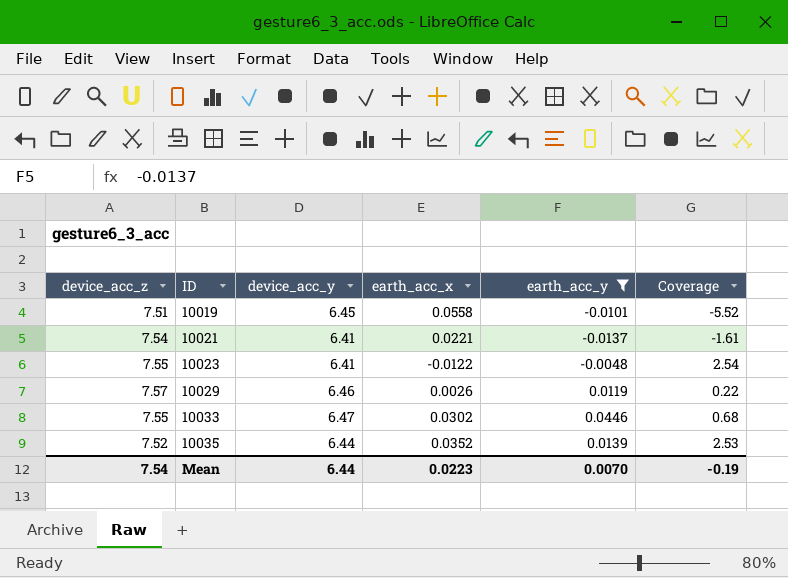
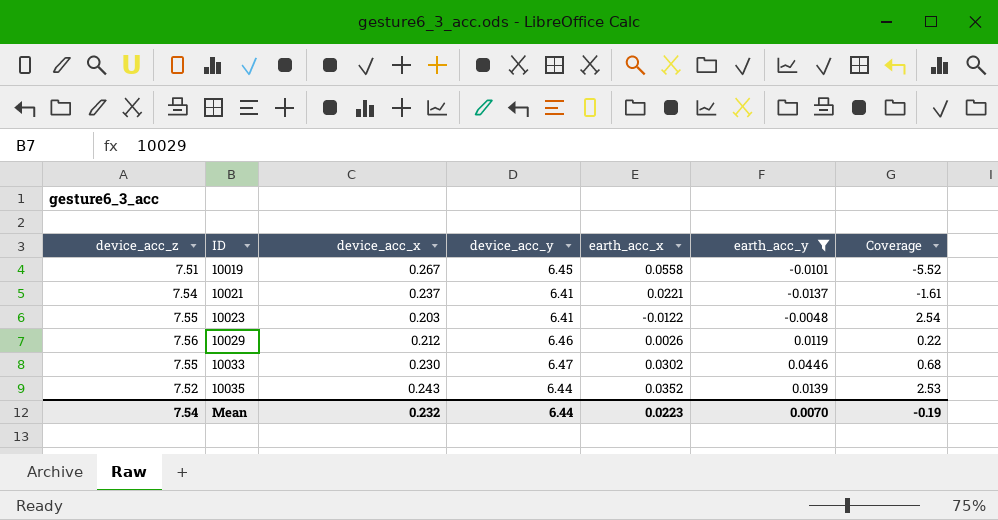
column device_acc_x | position: none -> 3
10029 | device_acc_z: 7.57 -> 7.56

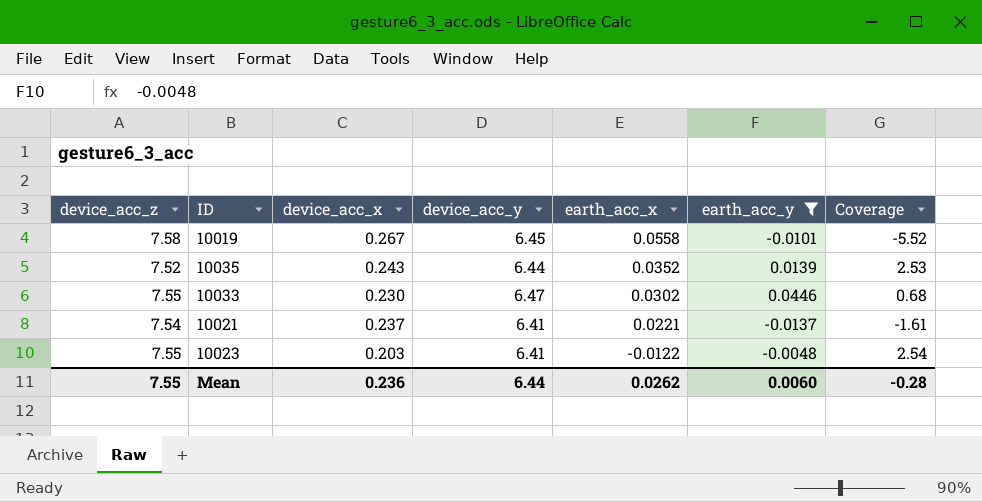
row order: ID ascending -> earth_acc_x descending
row 10029: 7.56 | 0.212 | 6.46 | 0.0026 | 0.0119 | 0.22 -> none
10019 | device_acc_z: 7.51 -> 7.58
Mean | device_acc_z: 7.54 -> 7.55
Mean | device_acc_x: 0.232 -> 0.236
Mean | earth_acc_x: 0.0223 -> 0.0262
Mean | earth_acc_y: 0.0070 -> 0.0060
Mean | Coverage: -0.19 -> -0.28

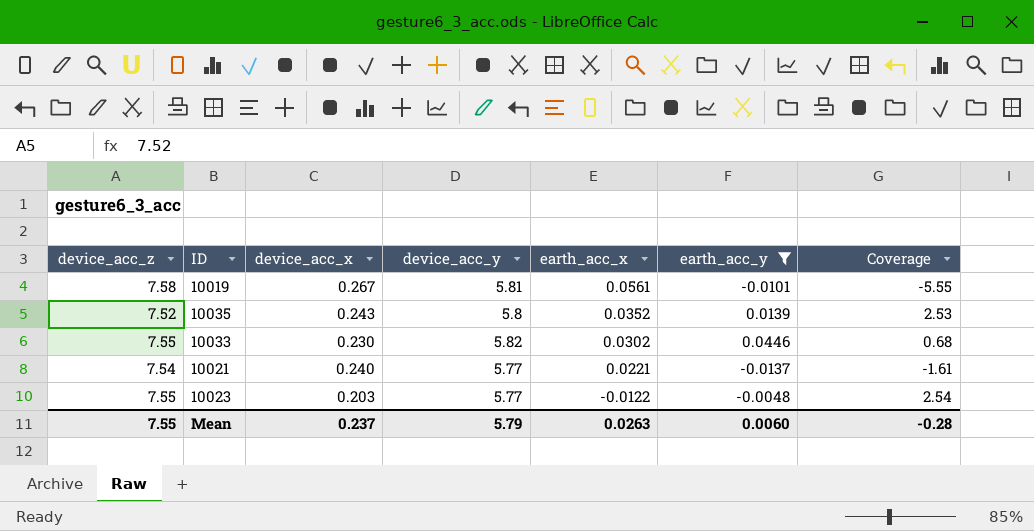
10019 | device_acc_y: 6.45 -> 5.81
10019 | earth_acc_x: 0.0558 -> 0.0561
10019 | Coverage: -5.52 -> -5.55
10035 | device_acc_y: 6.44 -> 5.8
10033 | device_acc_y: 6.47 -> 5.82
10021 | device_acc_x: 0.237 -> 0.240
10021 | device_acc_y: 6.41 -> 5.77
10023 | device_acc_y: 6.41 -> 5.77
Mean | device_acc_x: 0.236 -> 0.237
Mean | device_acc_y: 6.44 -> 5.79
Mean | earth_acc_x: 0.0262 -> 0.0263

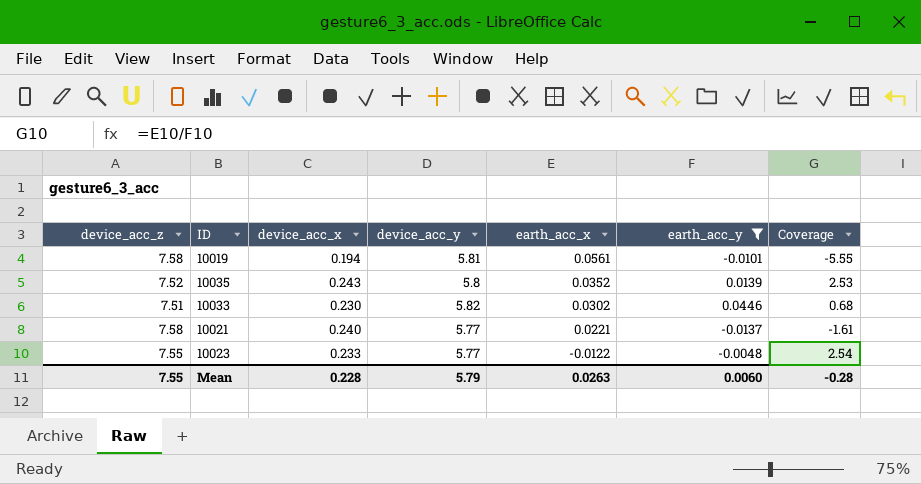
10019 | device_acc_x: 0.267 -> 0.194
10033 | device_acc_z: 7.55 -> 7.51
10021 | device_acc_z: 7.54 -> 7.58
10023 | device_acc_x: 0.203 -> 0.233
Mean | device_acc_x: 0.237 -> 0.228

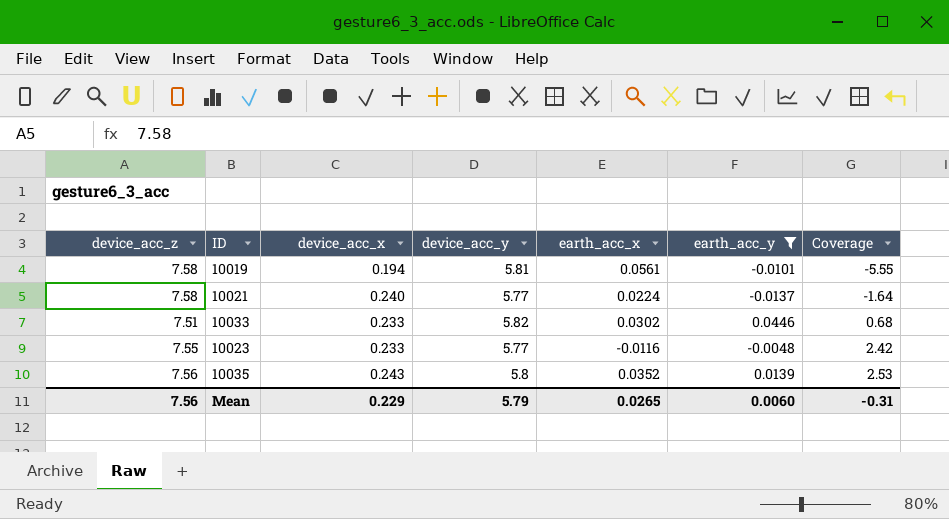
row order: earth_acc_x descending -> Coverage ascending
10021 | earth_acc_x: 0.0221 -> 0.0224
10021 | Coverage: -1.61 -> -1.64
10033 | device_acc_x: 0.230 -> 0.233
10023 | earth_acc_x: -0.0122 -> -0.0116
10023 | Coverage: 2.54 -> 2.42
10035 | device_acc_z: 7.52 -> 7.56
Mean | device_acc_z: 7.55 -> 7.56
Mean | device_acc_x: 0.228 -> 0.229
Mean | earth_acc_x: 0.0263 -> 0.0265
Mean | Coverage: -0.28 -> -0.31

